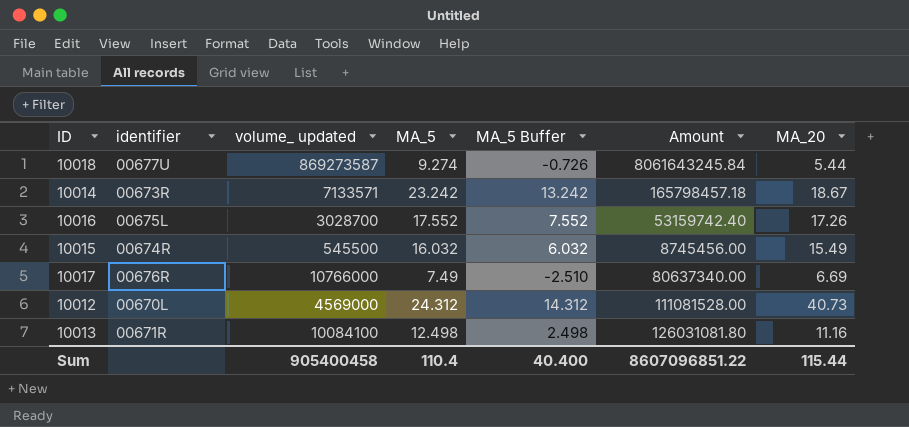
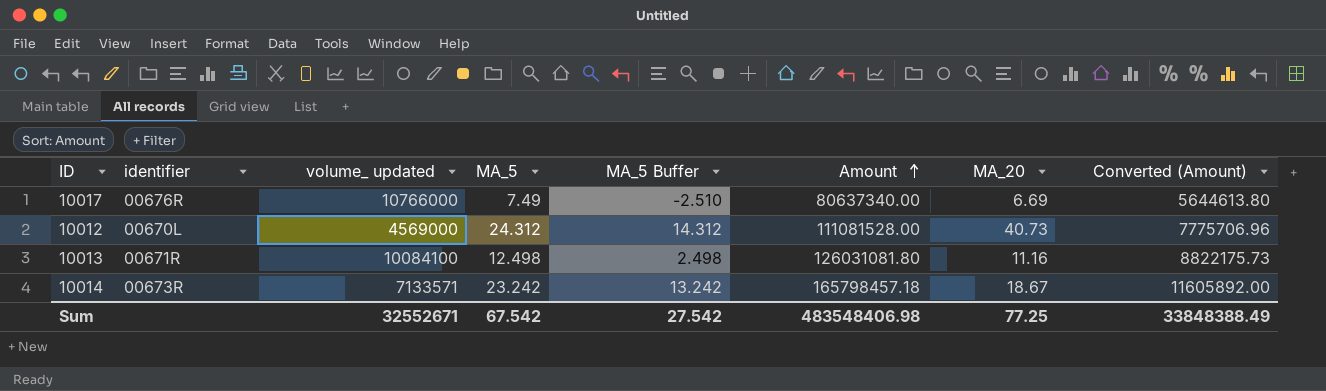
row order: none -> Amount ascending
column Converted (Amount) | formula: none -> [Amount] * 0.07
row 10018: 00677U | 869273587 | 9.274 | -0.726 | 8061643245.84 | 5.44 -> none
row 10016: 00675L | 3028700 | 17.552 | 7.552 | 53159742.40 | 17.26 -> none
row 10015: 00674R | 545500 | 16.032 | 6.032 | 8745456.00 | 15.49 -> none
Sum | volume_ updated: 905400458 -> 32552671
Sum | MA_5: 110.4 -> 67.542
Sum | MA_5 Buffer: 40.400 -> 27.542
Sum | Amount: 8607096851.22 -> 483548406.98
Sum | MA_20: 115.44 -> 77.25

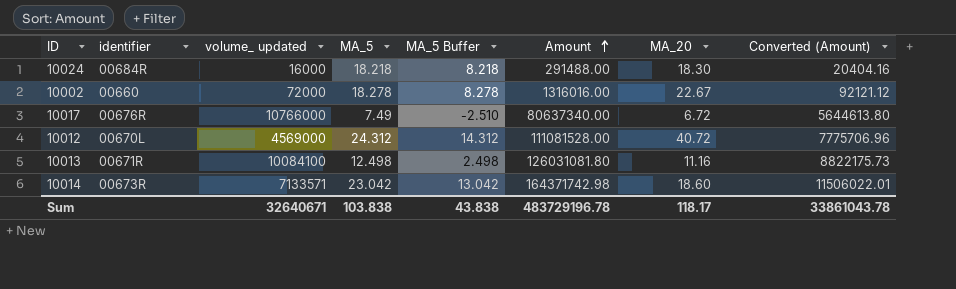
row 10024: none -> 00684R | 16000 | 18.218 | 8.218 | 291488.00 | 18.30 | 20404.16
row 10002: none -> 00660 | 72000 | 18.278 | 8.278 | 1316016.00 | 22.67 | 92121.12
10017 | MA_20: 6.69 -> 6.72
10012 | MA_20: 40.73 -> 40.72
10014 | MA_5: 23.242 -> 23.042
10014 | MA_5 Buffer: 13.242 -> 13.042
10014 | Amount: 165798457.18 -> 164371742.98
10014 | MA_20: 18.67 -> 18.60
10014 | Converted (Amount): 11605892.00 -> 11506022.01
Sum | volume_ updated: 32552671 -> 32640671
Sum | MA_5: 67.542 -> 103.838
Sum | MA_5 Buffer: 27.542 -> 43.838
Sum | Amount: 483548406.98 -> 483729196.78
Sum | MA_20: 77.25 -> 118.17
Sum | Converted (Amount): 33848388.49 -> 33861043.78

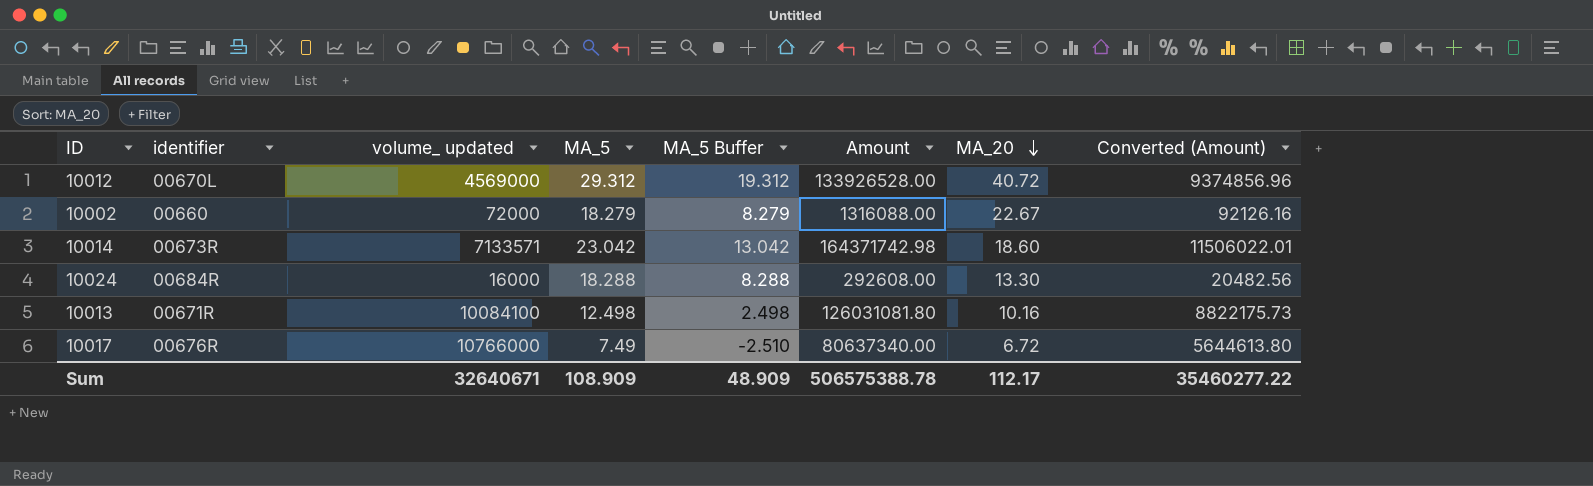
row order: Amount ascending -> MA_20 descending
10012 | MA_5: 24.312 -> 29.312
10012 | MA_5 Buffer: 14.312 -> 19.312
10012 | Amount: 111081528.00 -> 133926528.00
10012 | Converted (Amount): 7775706.96 -> 9374856.96
10002 | MA_5: 18.278 -> 18.279
10002 | MA_5 Buffer: 8.278 -> 8.279
10002 | Amount: 1316016.00 -> 1316088.00
10002 | Converted (Amount): 92121.12 -> 92126.16
10024 | MA_5: 18.218 -> 18.288
10024 | MA_5 Buffer: 8.218 -> 8.288
10024 | Amount: 291488.00 -> 292608.00
10024 | MA_20: 18.30 -> 13.30
10024 | Converted (Amount): 20404.16 -> 20482.56
10013 | MA_20: 11.16 -> 10.16
Sum | MA_5: 103.838 -> 108.909
Sum | MA_5 Buffer: 43.838 -> 48.909
Sum | Amount: 483729196.78 -> 506575388.78
Sum | MA_20: 118.17 -> 112.17
Sum | Converted (Amount): 33861043.78 -> 35460277.22

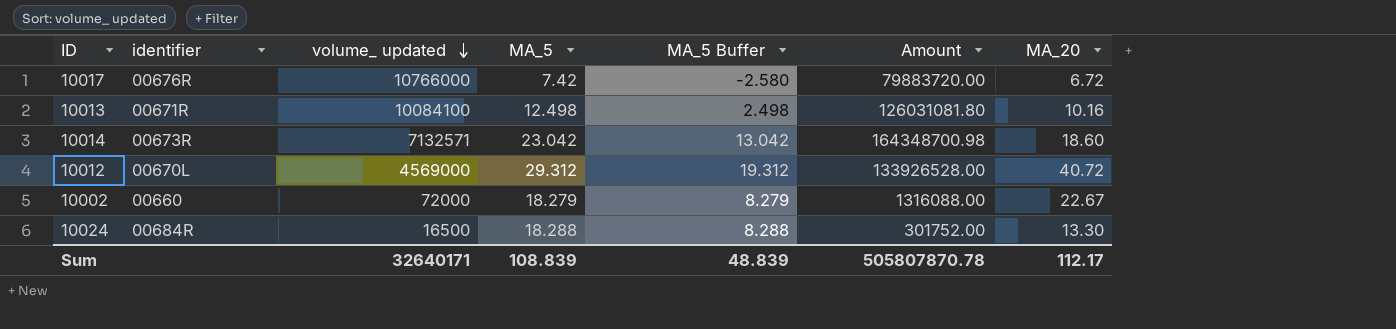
row order: MA_20 descending -> volume_ updated descending
column Converted (Amount) | formula: [Amount] * 0.07 -> none
10017 | MA_5: 7.49 -> 7.42
10017 | MA_5 Buffer: -2.510 -> -2.580
10017 | Amount: 80637340.00 -> 79883720.00
10014 | volume_ updated: 7133571 -> 7132571
10014 | Amount: 164371742.98 -> 164348700.98
10024 | volume_ updated: 16000 -> 16500
10024 | Amount: 292608.00 -> 301752.00
Sum | volume_ updated: 32640671 -> 32640171
Sum | MA_5: 108.909 -> 108.839
Sum | MA_5 Buffer: 48.909 -> 48.839
Sum | Amount: 506575388.78 -> 505807870.78

